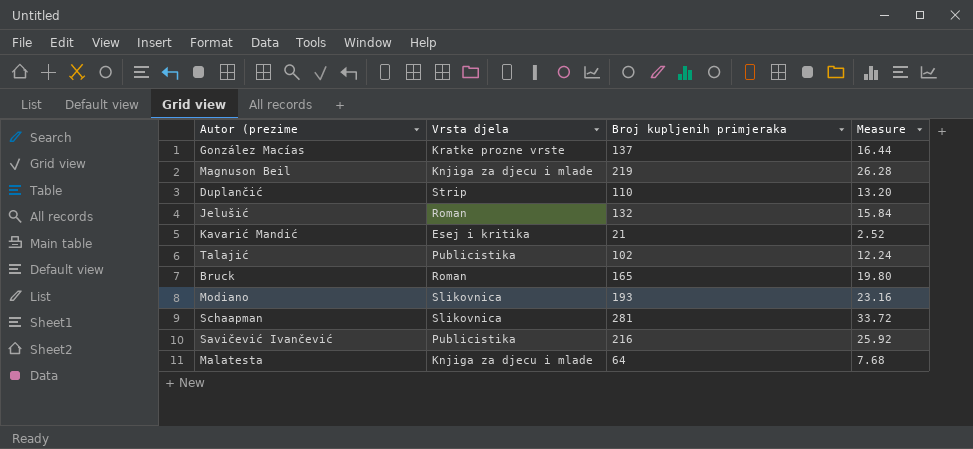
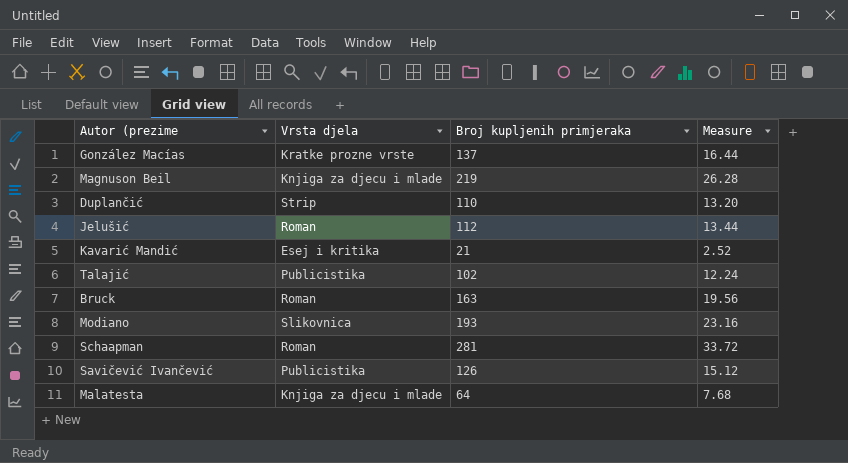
Jelušić | Broj kupljenih primjeraka: 132 -> 112
Jelušić | Measure: 15.84 -> 13.44
Bruck | Broj kupljenih primjeraka: 165 -> 163
Bruck | Measure: 19.80 -> 19.56
Schaapman | Vrsta djela: Slikovnica -> Roman
Savičević Ivančević | Broj kupljenih primjeraka: 216 -> 126
Savičević Ivančević | Measure: 25.92 -> 15.12

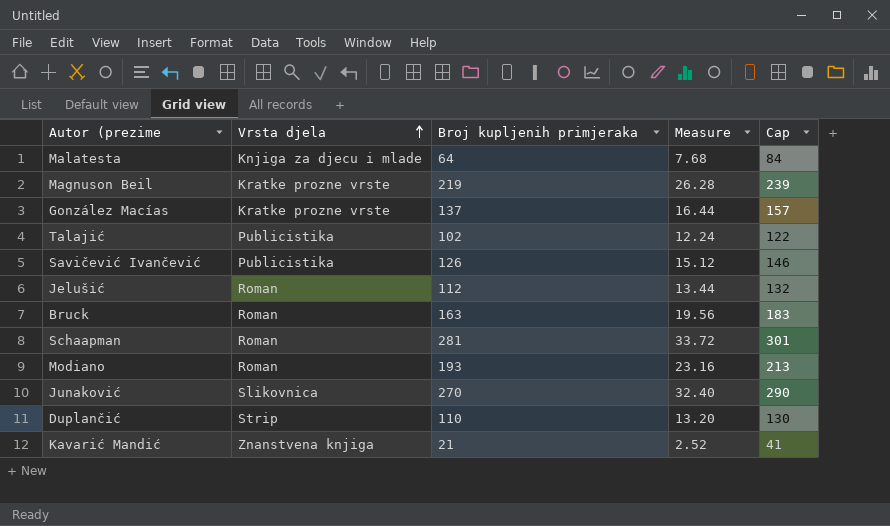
row order: none -> Vrsta djela ascending
column Cap | formula: none -> [Broj kupljenih primjeraka] + 20
Magnuson Beil | Vrsta djela: Knjiga za djecu i mlade -> Kratke prozne vrste
Modiano | Vrsta djela: Slikovnica -> Roman
row Junaković: none -> Slikovnica | 270 | 32.40 | 290
Kavarić Mandić | Vrsta djela: Esej i kritika -> Znanstvena knjiga

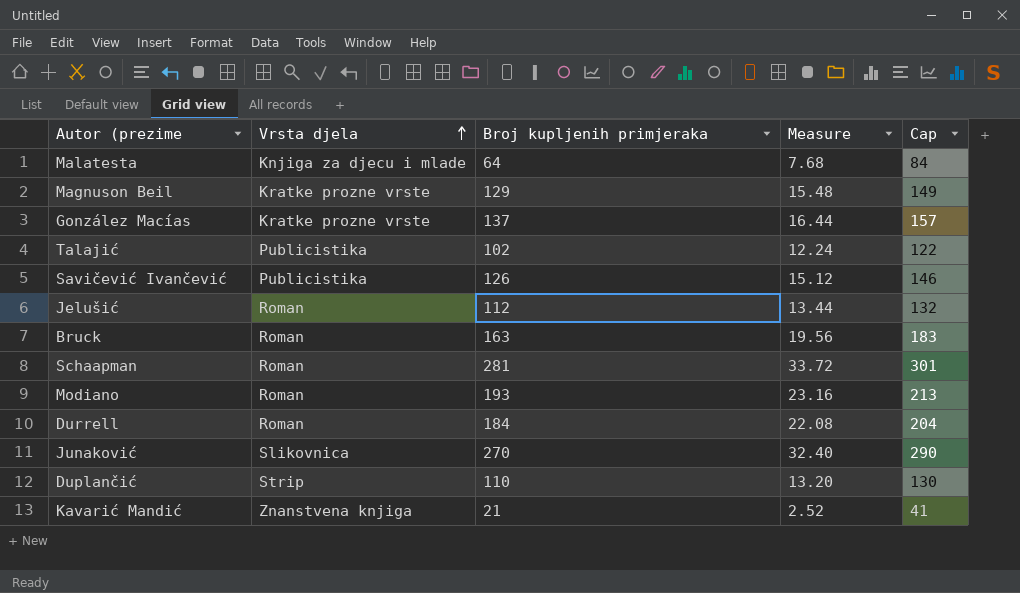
Magnuson Beil | Broj kupljenih primjeraka: 219 -> 129
Magnuson Beil | Measure: 26.28 -> 15.48
Magnuson Beil | Cap: 239 -> 149
row Durrell: none -> Roman | 184 | 22.08 | 204

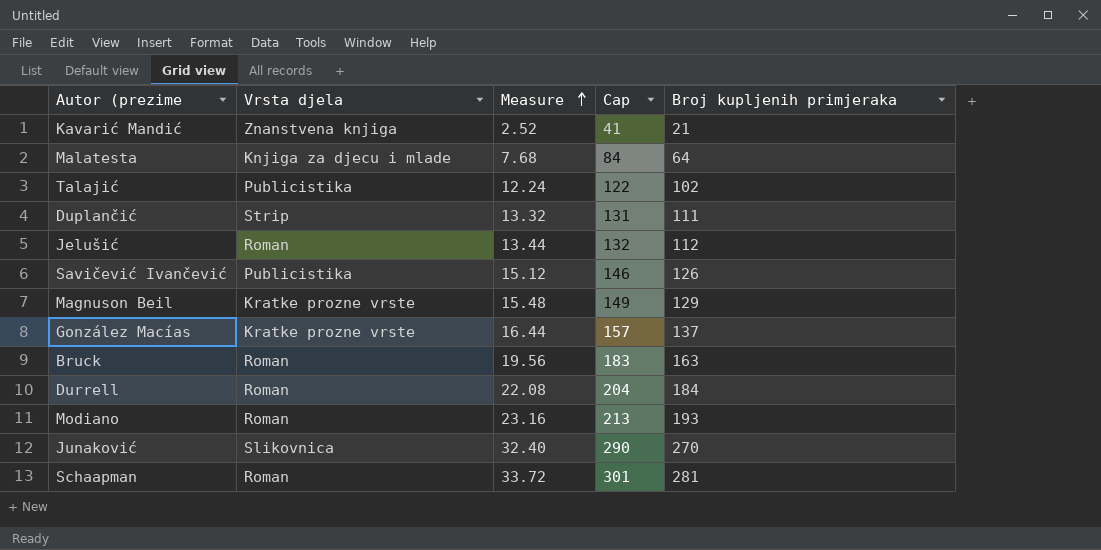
row order: Vrsta djela ascending -> Measure ascending
column Broj kupljenih primjeraka | position: 3 -> 5
Duplančić | Measure: 13.20 -> 13.32
Duplančić | Cap: 130 -> 131
Duplančić | Broj kupljenih primjeraka: 110 -> 111

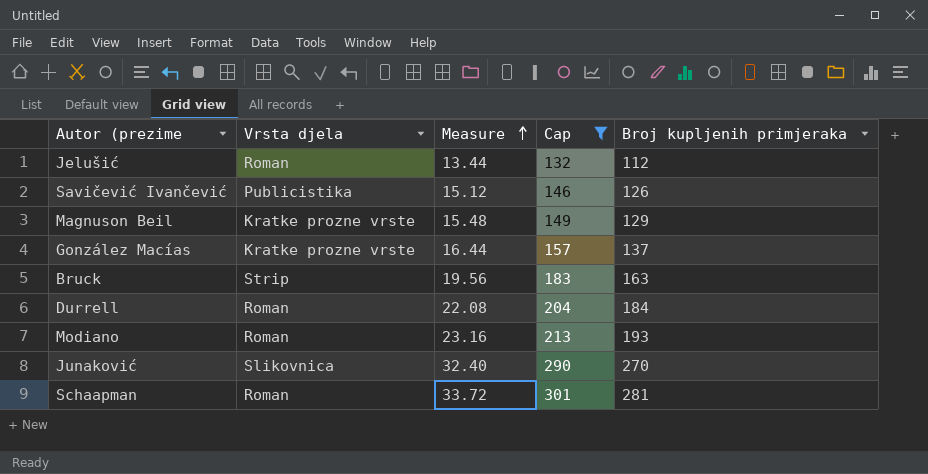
filter: none -> Cap >= 132
Bruck | Vrsta djela: Roman -> Strip

